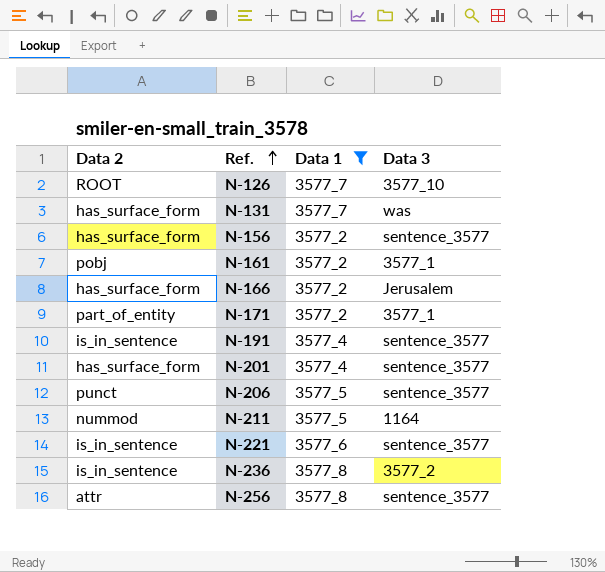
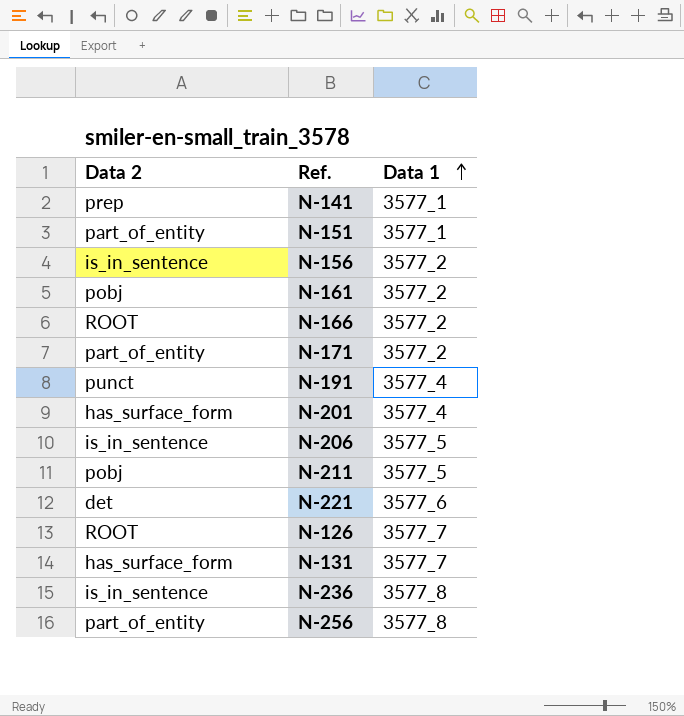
filter: Data 1 != 3577_1 -> none
row order: Ref. ascending -> Data 1 ascending
column Data 3 | position: 4 -> none
N-156 | Data 2: has_surface_form -> is_in_sentence
N-166 | Data 2: has_surface_form -> ROOT
N-191 | Data 2: is_in_sentence -> punct
N-206 | Data 2: punct -> is_in_sentence
N-211 | Data 2: nummod -> pobj
N-221 | Data 2: is_in_sentence -> det
N-256 | Data 2: attr -> part_of_entity

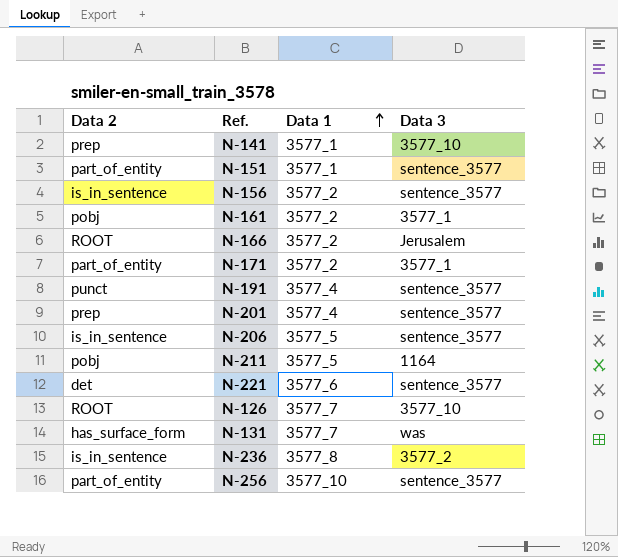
column Data 3 | position: none -> 4
N-201 | Data 2: has_surface_form -> prep
N-256 | Data 1: 3577_8 -> 3577_10

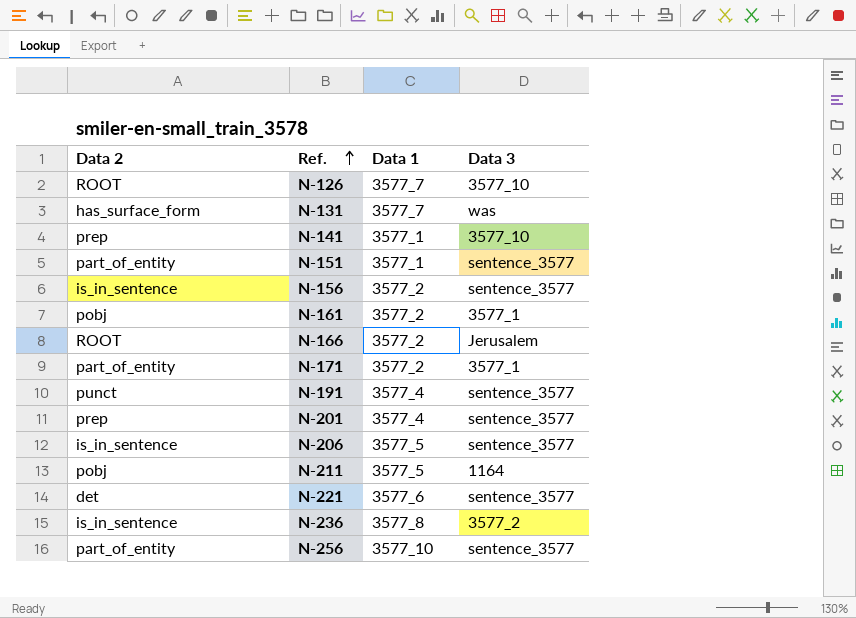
row order: Data 1 ascending -> Ref. ascending

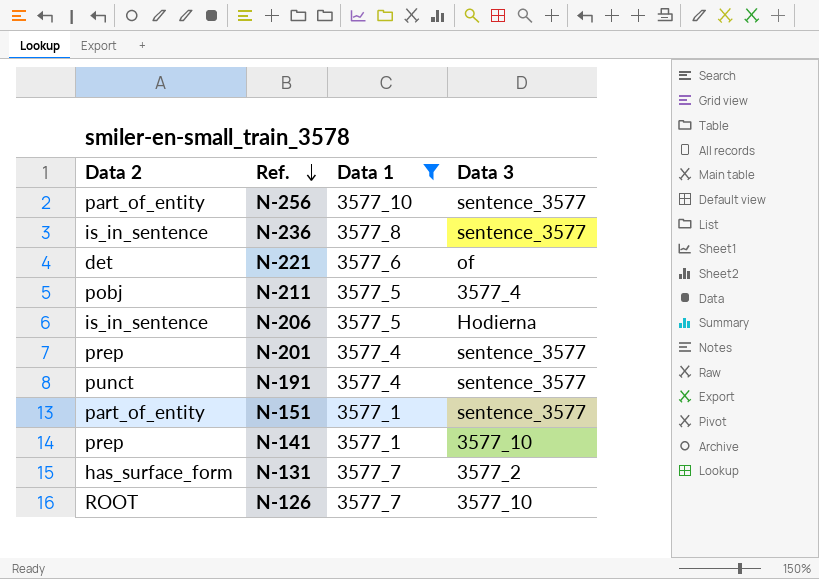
filter: none -> Data 1 != 3577_2
row order: Ref. ascending -> Ref. descending
N-236 | Data 3: 3577_2 -> sentence_3577
N-221 | Data 3: sentence_3577 -> of
N-211 | Data 3: 1164 -> 3577_4
N-206 | Data 3: sentence_3577 -> Hodierna
N-131 | Data 3: was -> 3577_2

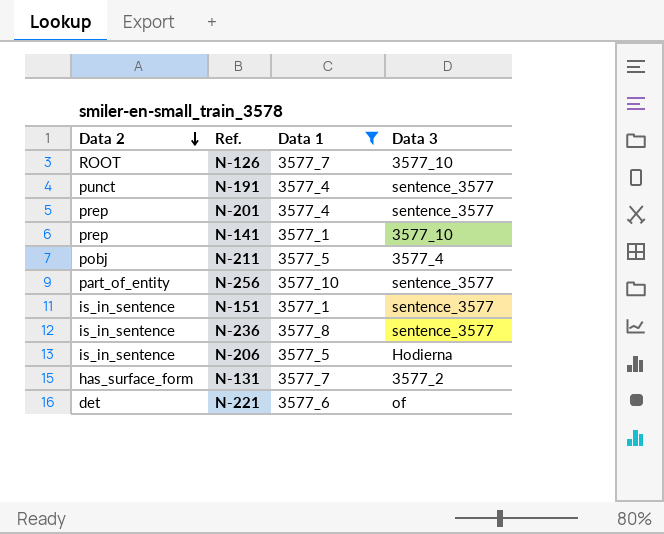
row order: Ref. descending -> Data 2 descending
N-151 | Data 2: part_of_entity -> is_in_sentence

